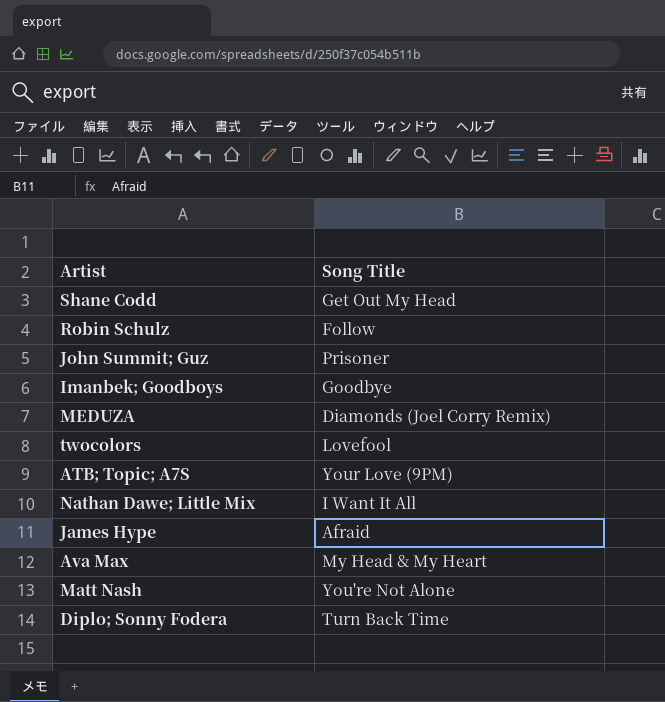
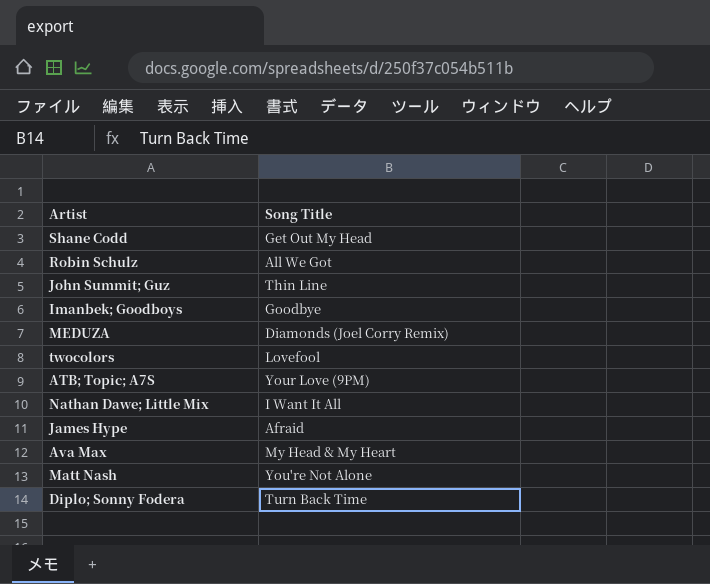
Robin Schulz | Song Title: Follow -> All We Got
John Summit; Guz | Song Title: Prisoner -> Thin Line

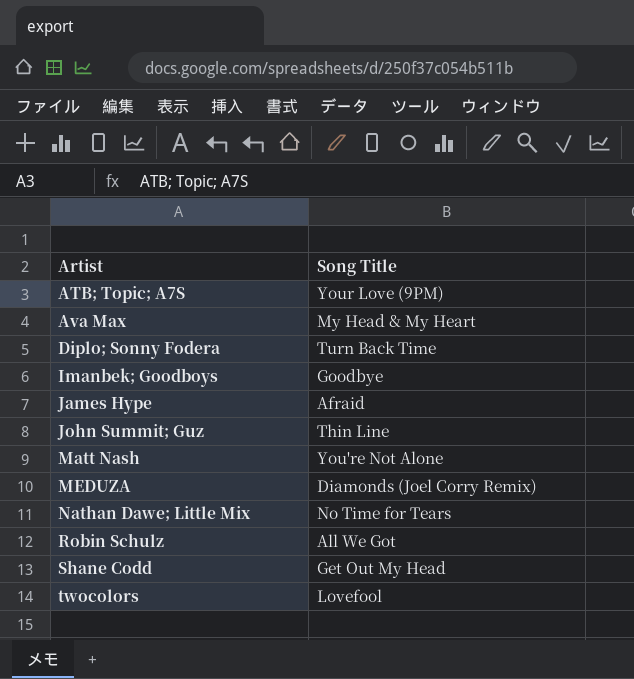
row order: none -> Artist ascending
Nathan Dawe; Little Mix | Song Title: I Want It All -> No Time for Tears

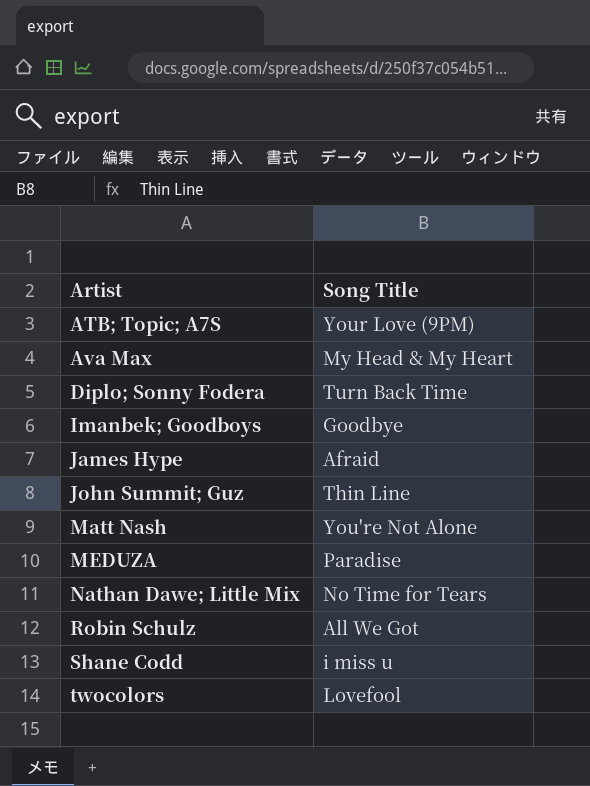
MEDUZA | Song Title: Diamonds (Joel Corry Remix) -> Paradise
Shane Codd | Song Title: Get Out My Head -> i miss u

